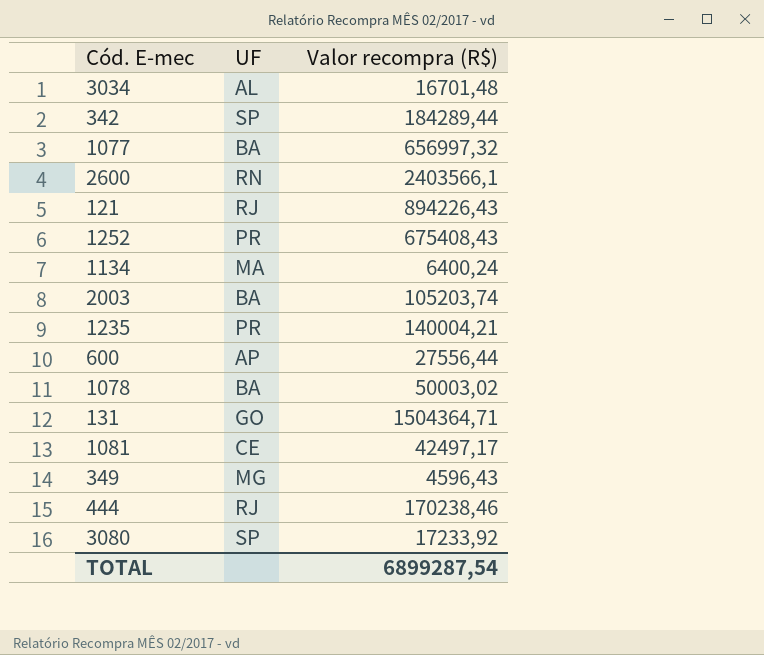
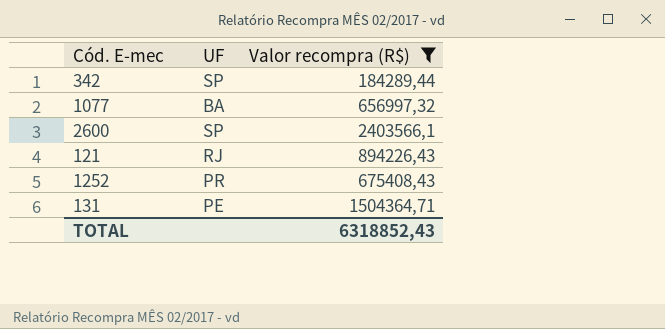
filter: none -> Valor recompra (R$) >= 184289,44
2600 | UF: RN -> SP
131 | UF: GO -> PE
TOTAL | Valor recompra (R$): 6899287,54 -> 6318852,43

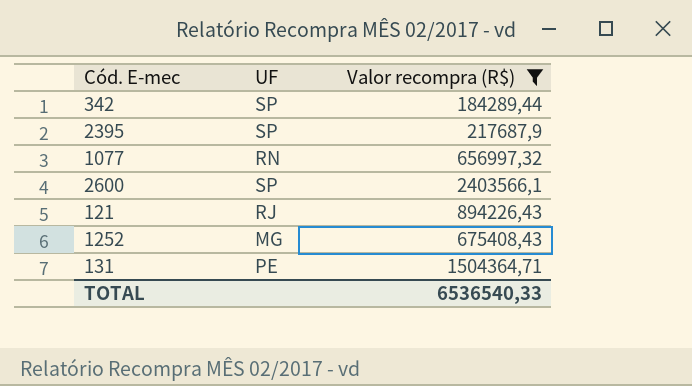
row 2395: none -> SP | 217687,9
1077 | UF: BA -> RN
1252 | UF: PR -> MG
TOTAL | Valor recompra (R$): 6318852,43 -> 6536540,33

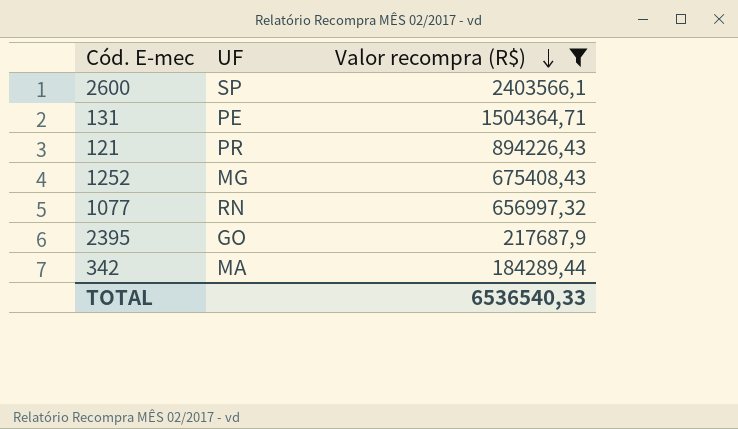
row order: none -> Valor recompra (R$) descending
121 | UF: RJ -> PR
2395 | UF: SP -> GO
342 | UF: SP -> MA

